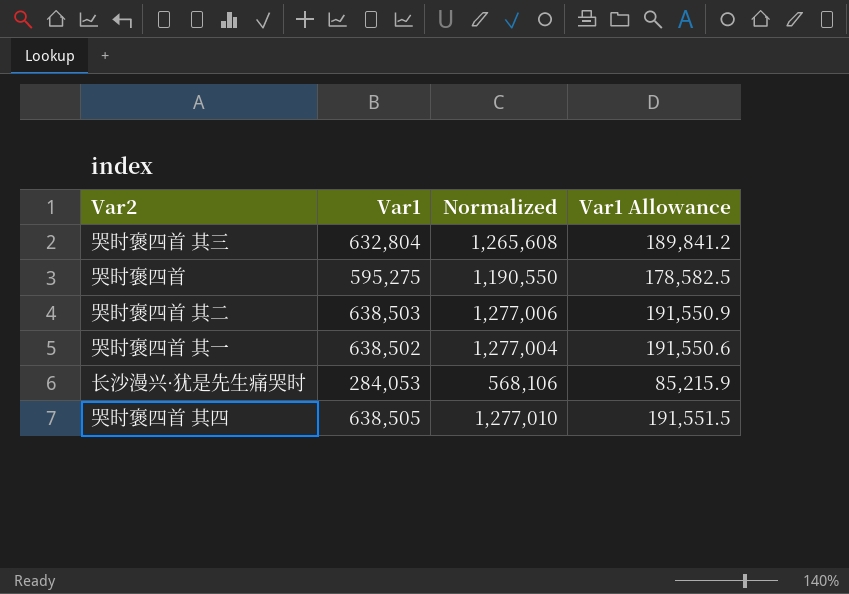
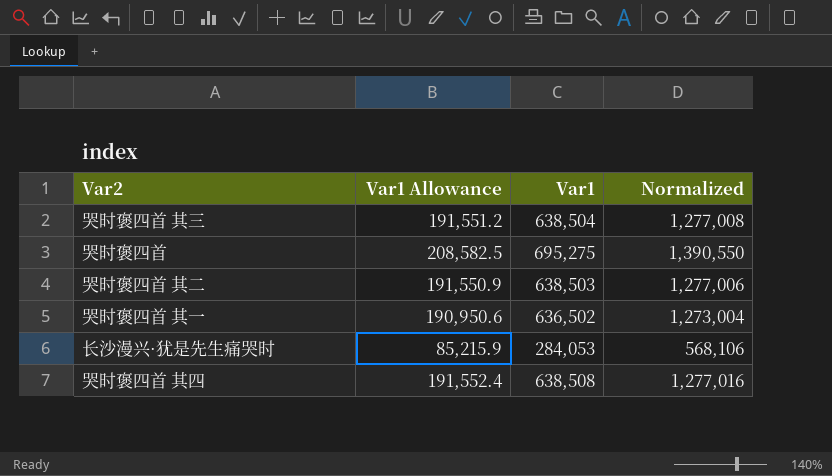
column Var1 Allowance | position: 4 -> 2
哭时褒四首 其三 | Var1 Allowance: 189,841.2 -> 191,551.2
哭时褒四首 其三 | Var1: 632,804 -> 638,504
哭时褒四首 其三 | Normalized: 1,265,608 -> 1,277,008
哭时褒四首 | Var1 Allowance: 178,582.5 -> 208,582.5
哭时褒四首 | Var1: 595,275 -> 695,275
哭时褒四首 | Normalized: 1,190,550 -> 1,390,550
哭时褒四首 其一 | Var1 Allowance: 191,550.6 -> 190,950.6
哭时褒四首 其一 | Var1: 638,502 -> 636,502
哭时褒四首 其一 | Normalized: 1,277,004 -> 1,273,004
哭时褒四首 其四 | Var1 Allowance: 191,551.5 -> 191,552.4
哭时褒四首 其四 | Var1: 638,505 -> 638,508
哭时褒四首 其四 | Normalized: 1,277,010 -> 1,277,016

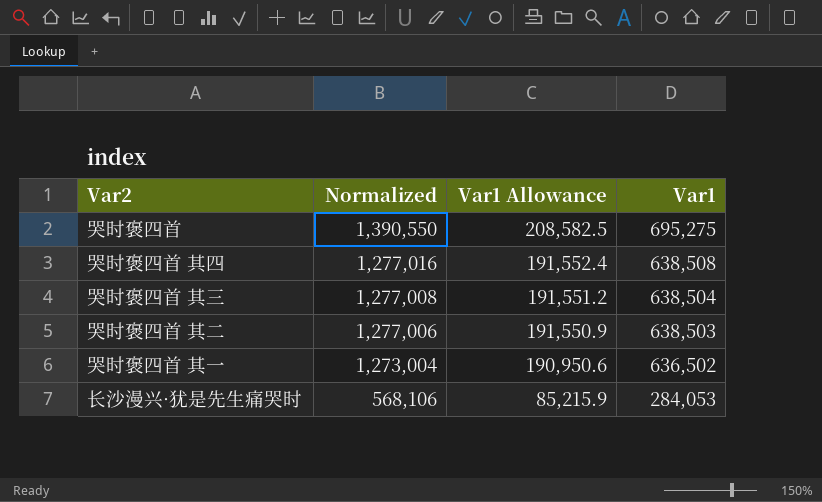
row order: none -> Normalized descending
column Normalized | position: 4 -> 2

